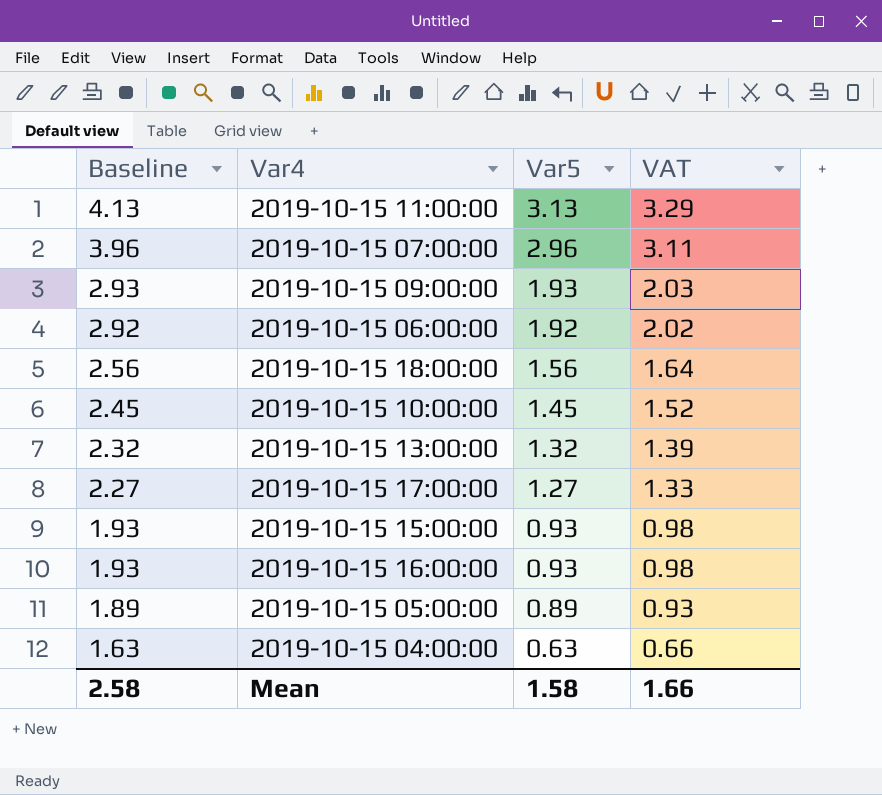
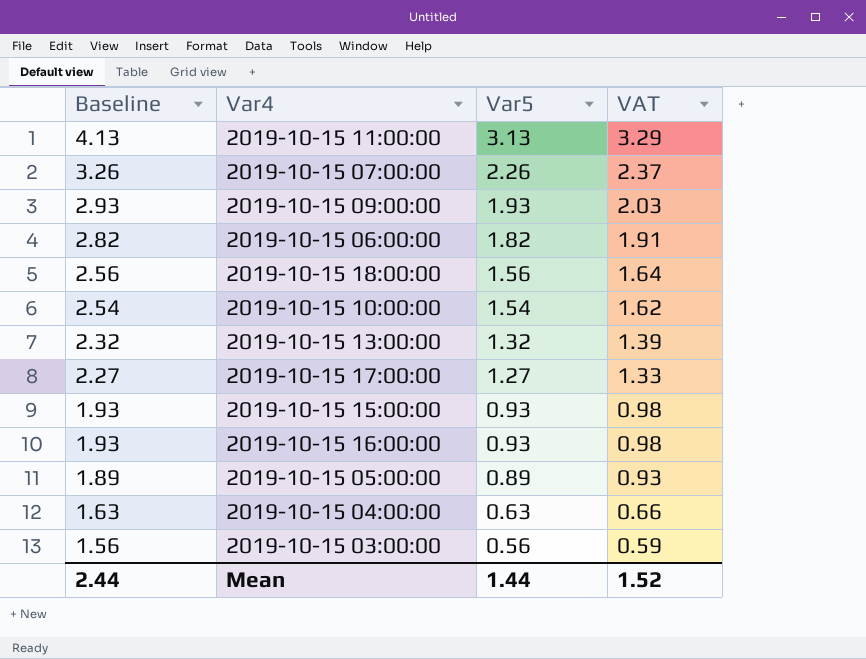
2019-10-15 07:00:00 | Baseline: 3.96 -> 3.26
2019-10-15 07:00:00 | Var5: 2.96 -> 2.26
2019-10-15 07:00:00 | VAT: 3.11 -> 2.37
2019-10-15 06:00:00 | Baseline: 2.92 -> 2.82
2019-10-15 06:00:00 | Var5: 1.92 -> 1.82
2019-10-15 06:00:00 | VAT: 2.02 -> 1.91
2019-10-15 10:00:00 | Baseline: 2.45 -> 2.54
2019-10-15 10:00:00 | Var5: 1.45 -> 1.54
2019-10-15 10:00:00 | VAT: 1.52 -> 1.62
row 2019-10-15 03:00:00: none -> 1.56 | 0.56 | 0.59
Mean | Baseline: 2.58 -> 2.44
Mean | Var5: 1.58 -> 1.44
Mean | VAT: 1.66 -> 1.52

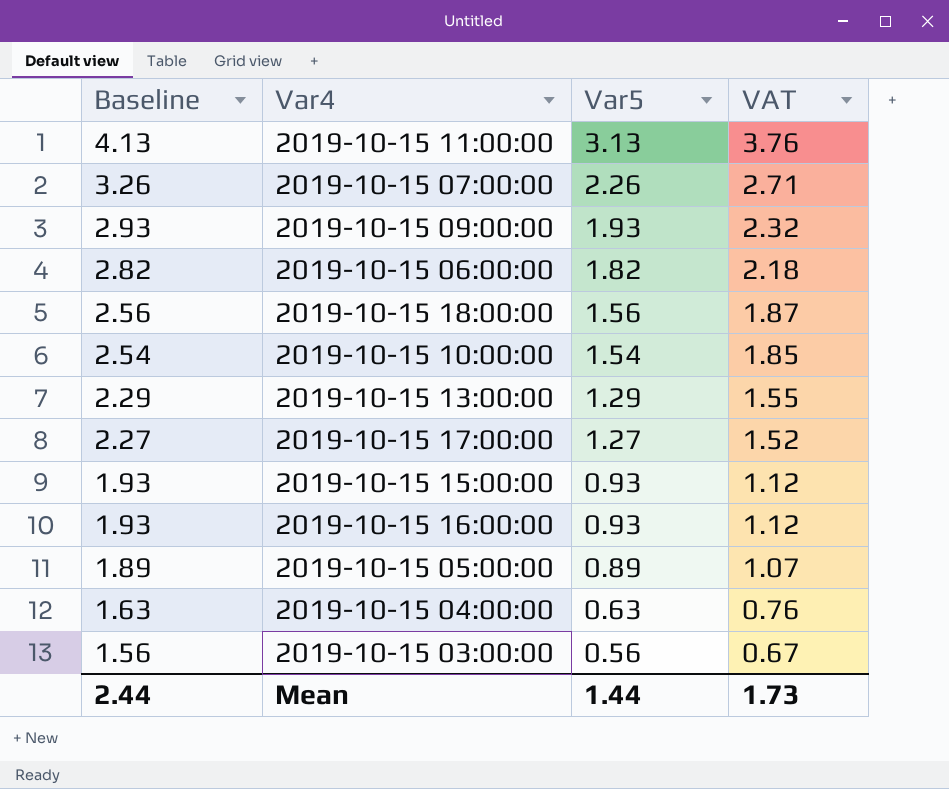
column VAT | formula: [Var5] * 1.05 -> [Var5] * 1.2
2019-10-15 13:00:00 | Baseline: 2.32 -> 2.29
2019-10-15 13:00:00 | Var5: 1.32 -> 1.29
Mean | VAT: 1.52 -> 1.73

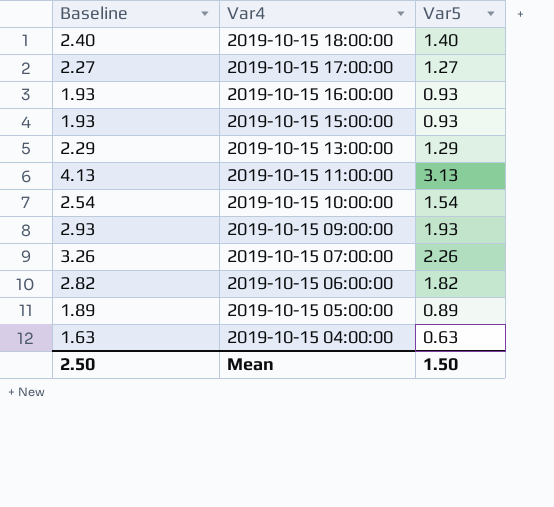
row order: Baseline descending -> Var4 descending
column VAT | formula: [Var5] * 1.2 -> none
row 2019-10-15 03:00:00: 1.56 | 0.56 | 0.67 -> none
2019-10-15 18:00:00 | Baseline: 2.56 -> 2.40
2019-10-15 18:00:00 | Var5: 1.56 -> 1.40
Mean | Baseline: 2.44 -> 2.50
Mean | Var5: 1.44 -> 1.50

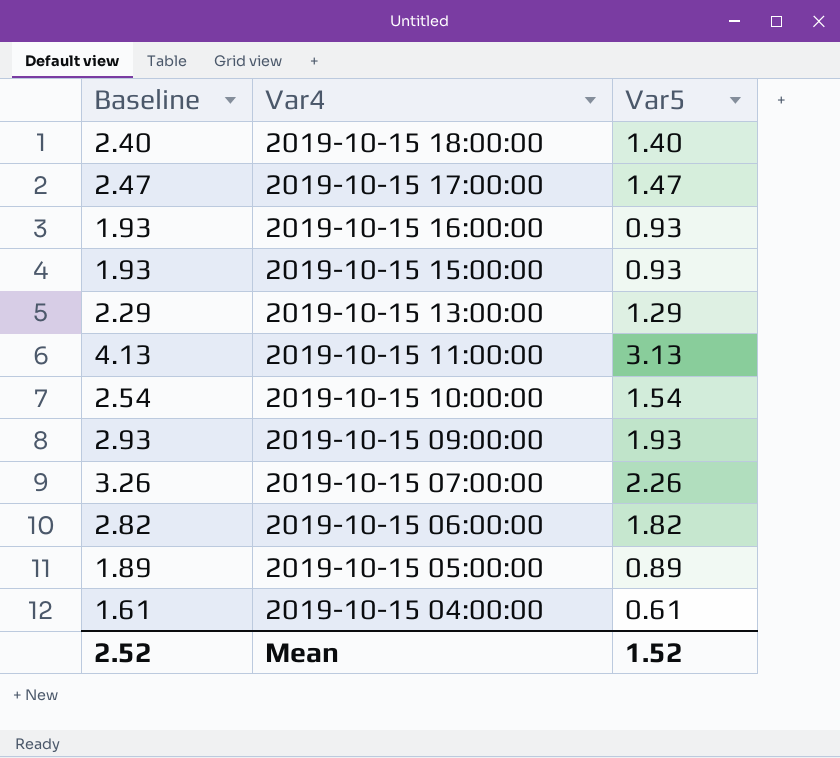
2019-10-15 17:00:00 | Baseline: 2.27 -> 2.47
2019-10-15 17:00:00 | Var5: 1.27 -> 1.47
2019-10-15 04:00:00 | Baseline: 1.63 -> 1.61
2019-10-15 04:00:00 | Var5: 0.63 -> 0.61
Mean | Baseline: 2.50 -> 2.52
Mean | Var5: 1.50 -> 1.52

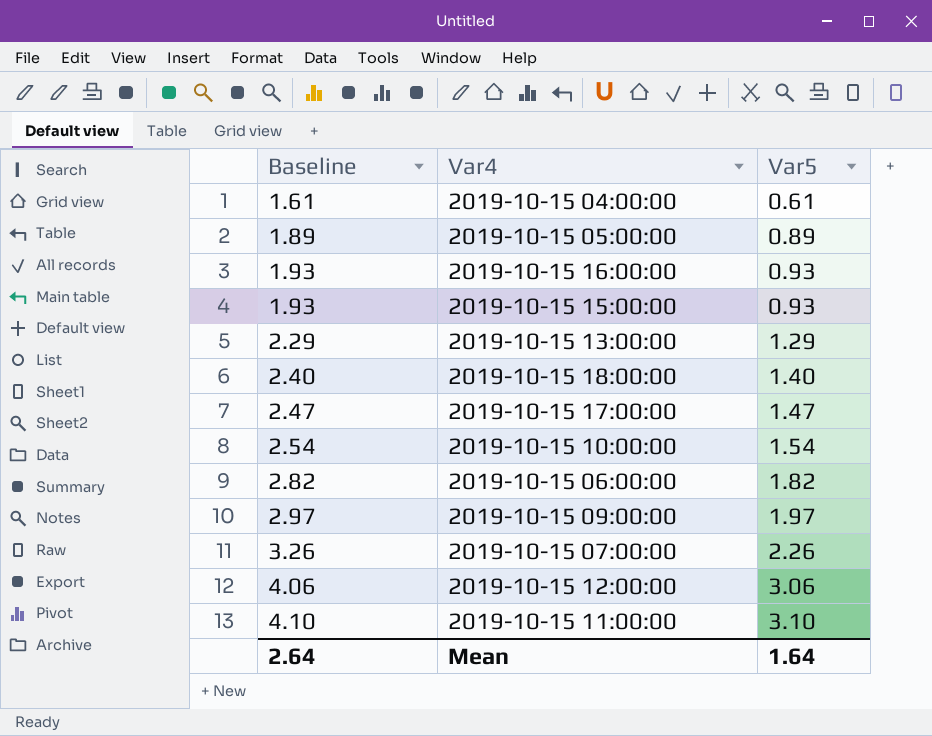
row order: Var4 descending -> Baseline ascending
2019-10-15 09:00:00 | Baseline: 2.93 -> 2.97
2019-10-15 09:00:00 | Var5: 1.93 -> 1.97
row 2019-10-15 12:00:00: none -> 4.06 | 3.06
2019-10-15 11:00:00 | Baseline: 4.13 -> 4.10
2019-10-15 11:00:00 | Var5: 3.13 -> 3.10
Mean | Baseline: 2.52 -> 2.64
Mean | Var5: 1.52 -> 1.64

